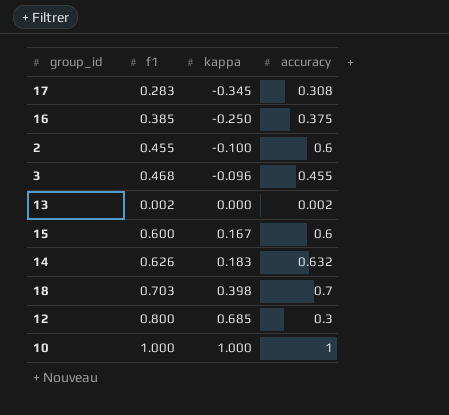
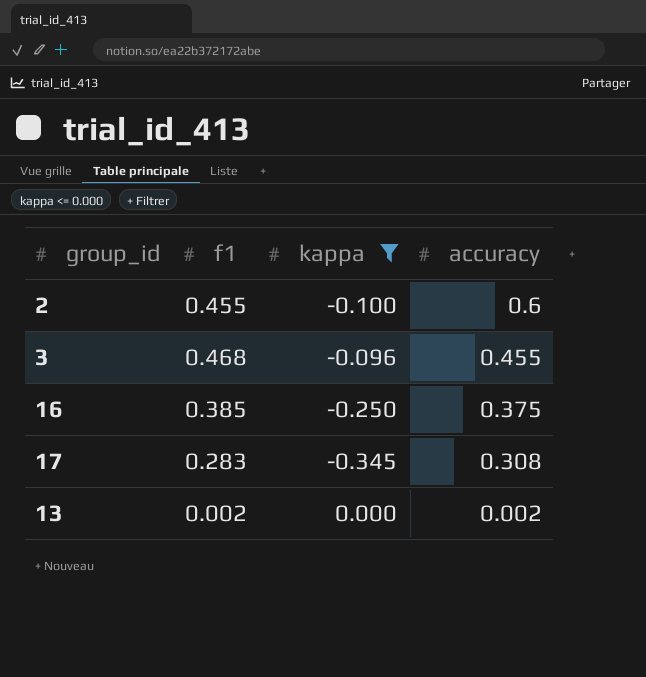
filter: none -> kappa <= 0.000
row order: kappa ascending -> accuracy descending

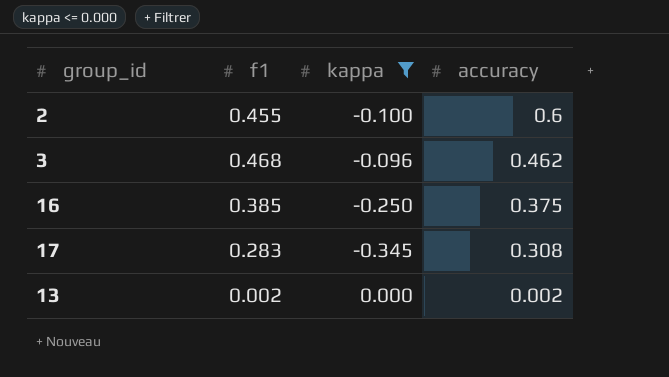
3 | accuracy: 0.455 -> 0.462

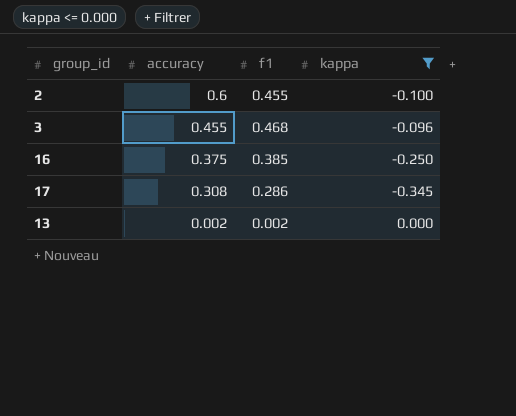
column accuracy | position: 4 -> 2
3 | accuracy: 0.462 -> 0.455
17 | f1: 0.283 -> 0.286

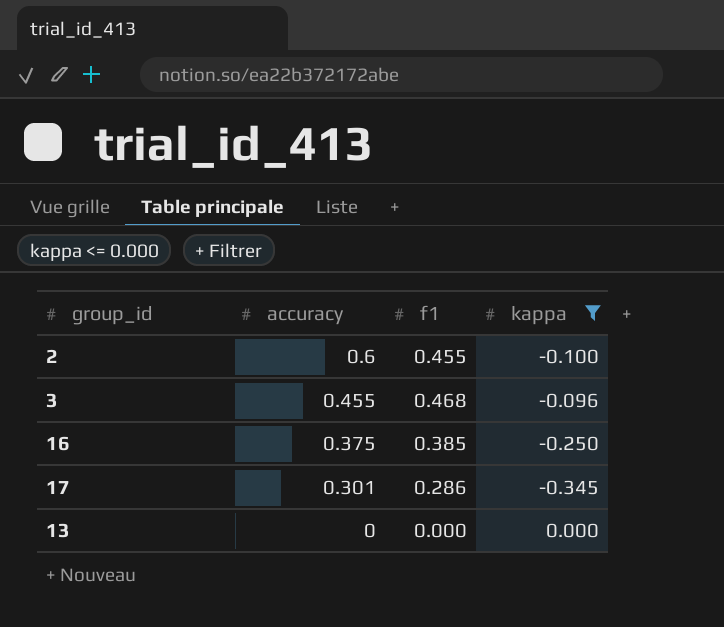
17 | accuracy: 0.308 -> 0.301
13 | accuracy: 0.002 -> 0
13 | f1: 0.002 -> 0.000

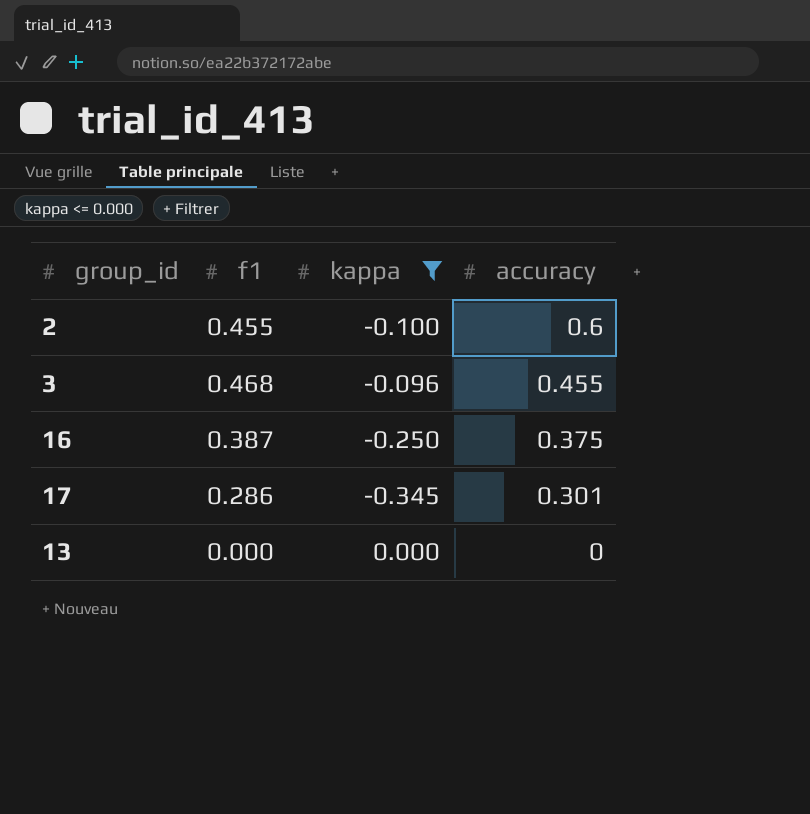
column accuracy | position: 2 -> 4
16 | f1: 0.385 -> 0.387

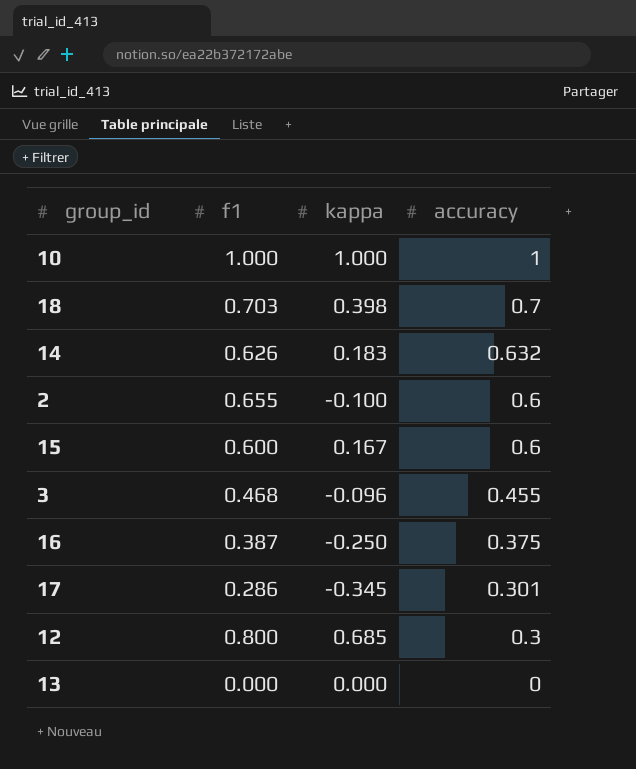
filter: kappa <= 0.000 -> none
2 | f1: 0.455 -> 0.655

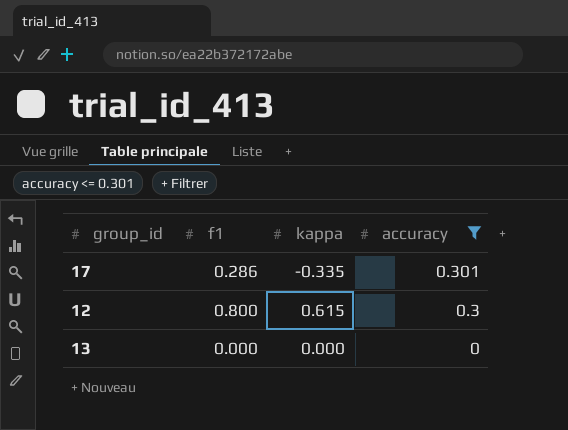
filter: none -> accuracy <= 0.301
17 | kappa: -0.345 -> -0.335
12 | kappa: 0.685 -> 0.615

